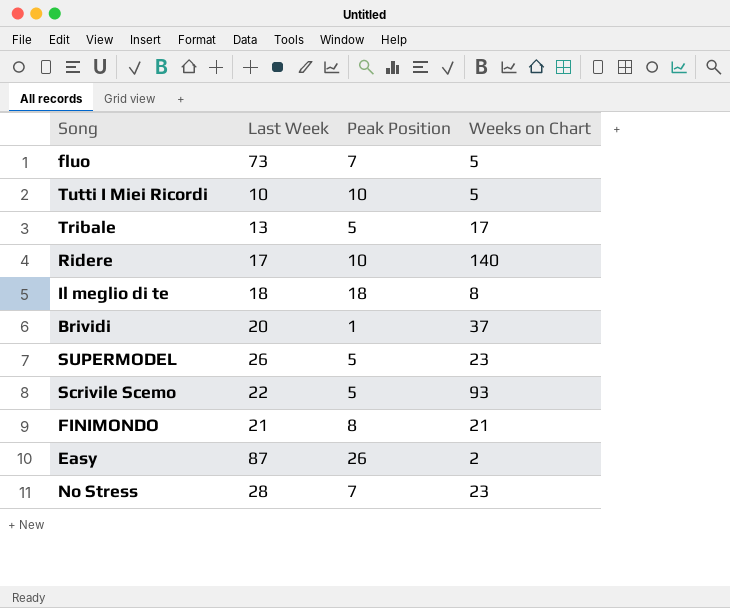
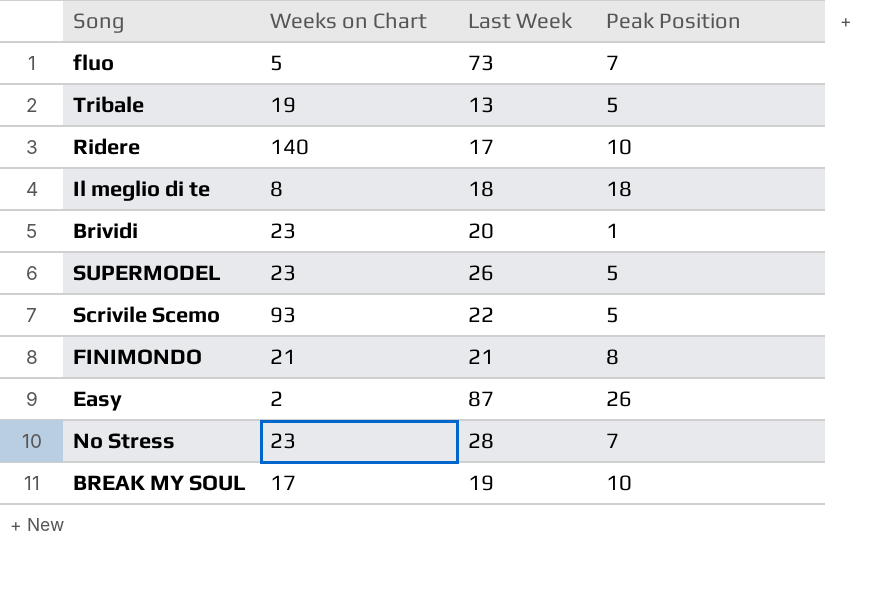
column Weeks on Chart | position: 4 -> 2
row Tutti I Miei Ricordi: 10 | 10 | 5 -> none
Tribale | Weeks on Chart: 17 -> 19
Brividi | Weeks on Chart: 37 -> 23
row BREAK MY SOUL: none -> 17 | 19 | 10

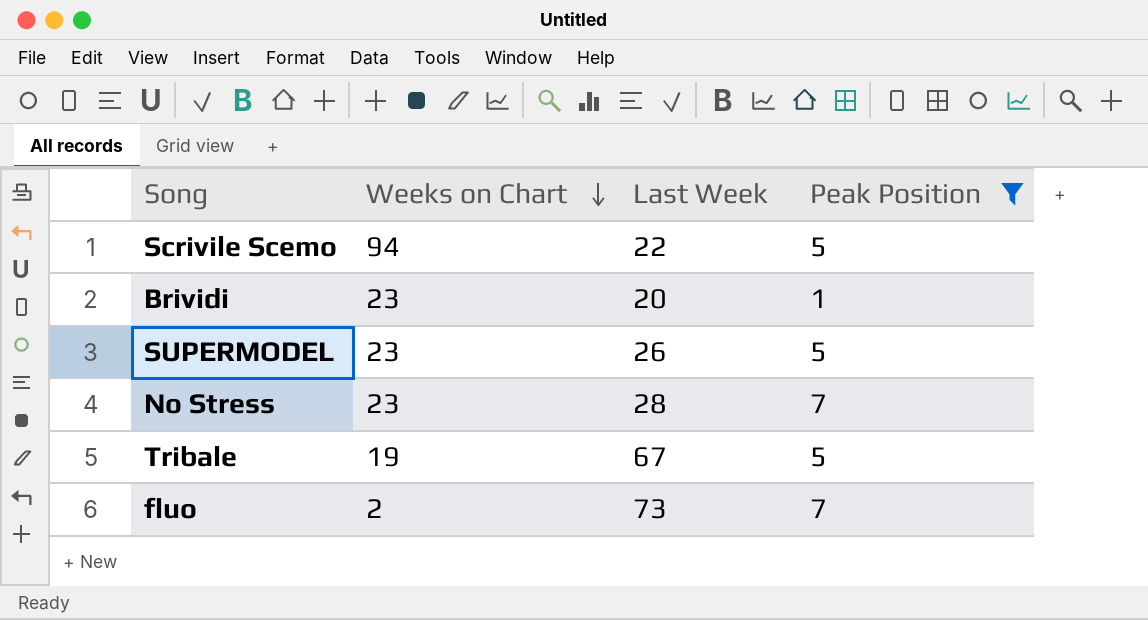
filter: none -> Peak Position <= 7
row order: none -> Weeks on Chart descending
Scrivile Scemo | Weeks on Chart: 93 -> 94
Tribale | Last Week: 13 -> 67
fluo | Weeks on Chart: 5 -> 2

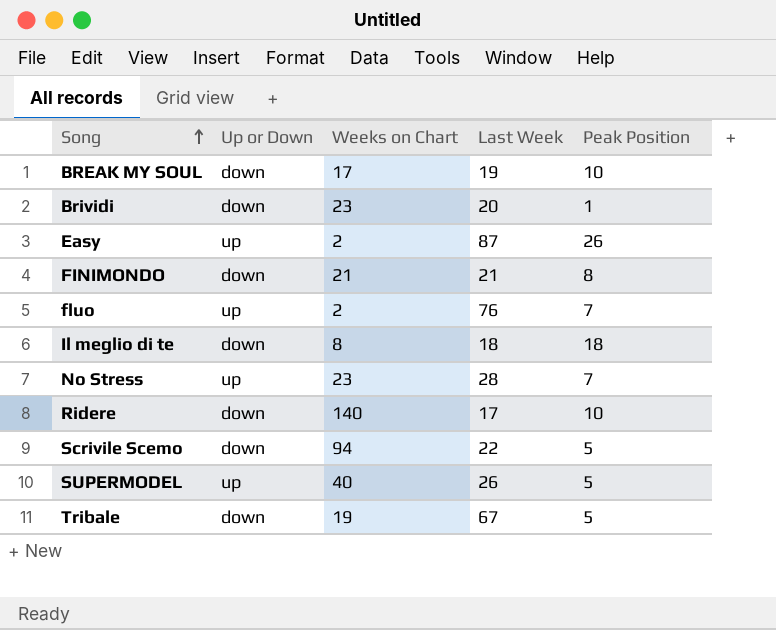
filter: Peak Position <= 7 -> none
row order: Weeks on Chart descending -> Song ascending
column Up or Down | position: none -> 2
fluo | Last Week: 73 -> 76
SUPERMODEL | Weeks on Chart: 23 -> 40

